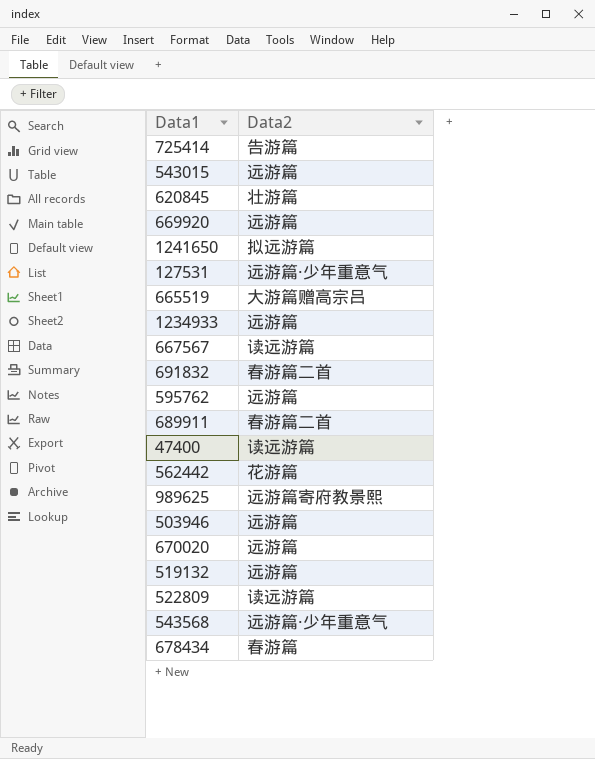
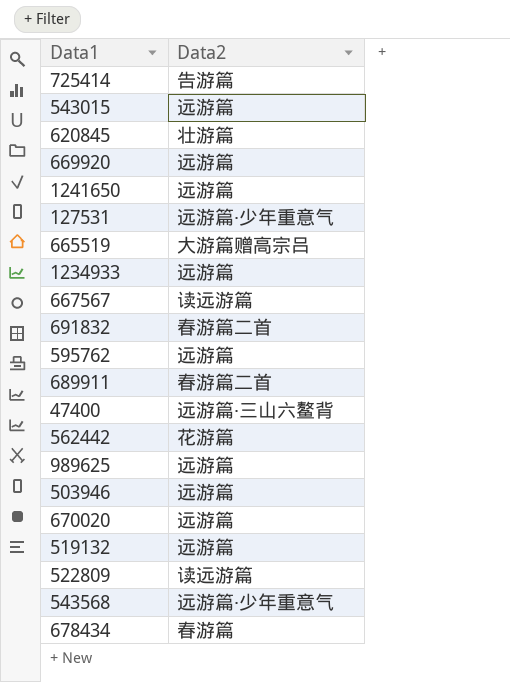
1241650 | Data2: 拟远游篇 -> 远游篇
47400 | Data2: 读远游篇 -> 远游篇·三山六鳌背
989625 | Data2: 远游篇寄府教景熙 -> 远游篇

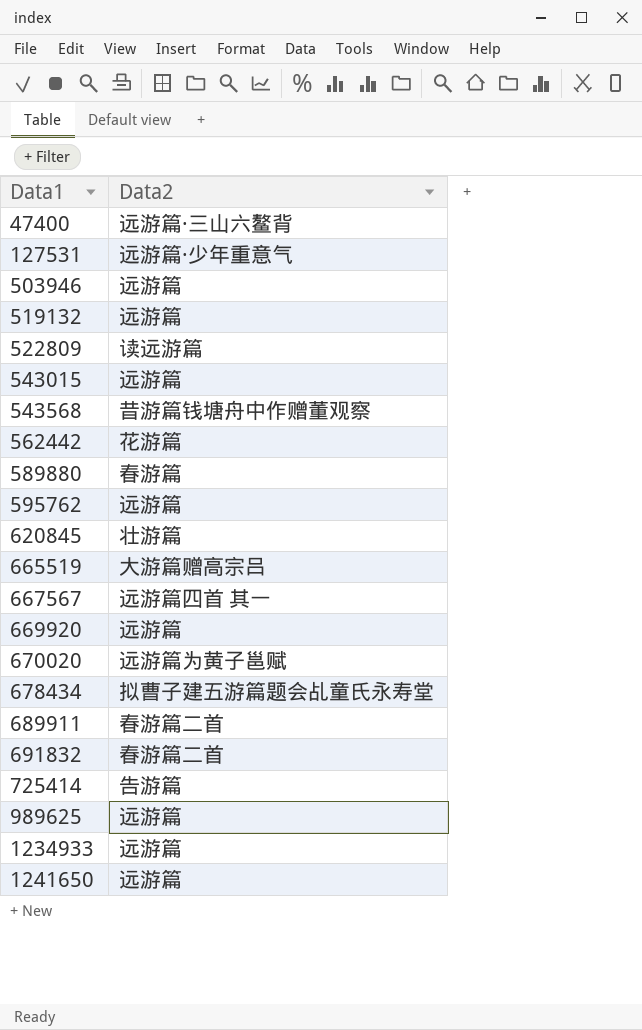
row order: none -> Data1 ascending
543568 | Data2: 远游篇·少年重意气 -> 昔游篇钱塘舟中作赠董观察
row 589880: none -> 春游篇
667567 | Data2: 读远游篇 -> 远游篇四首 其一
670020 | Data2: 远游篇 -> 远游篇为黄子邕赋
678434 | Data2: 春游篇 -> 拟曹子建五游篇题会乩童氏永寿堂

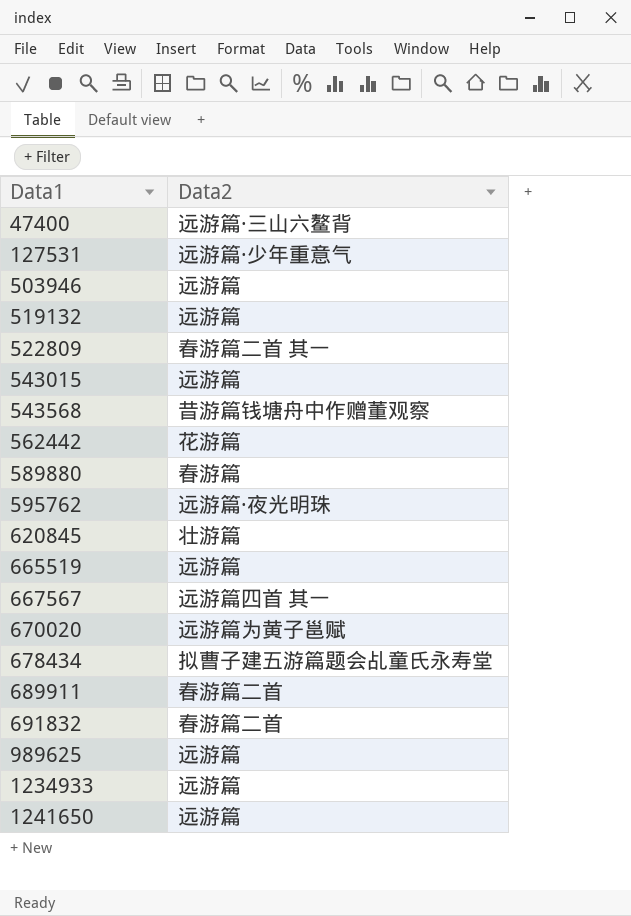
row 669920: 远游篇 -> none
row 725414: 告游篇 -> none
522809 | Data2: 读远游篇 -> 春游篇二首 其一
595762 | Data2: 远游篇 -> 远游篇·夜光明珠
665519 | Data2: 大游篇赠高宗吕 -> 远游篇

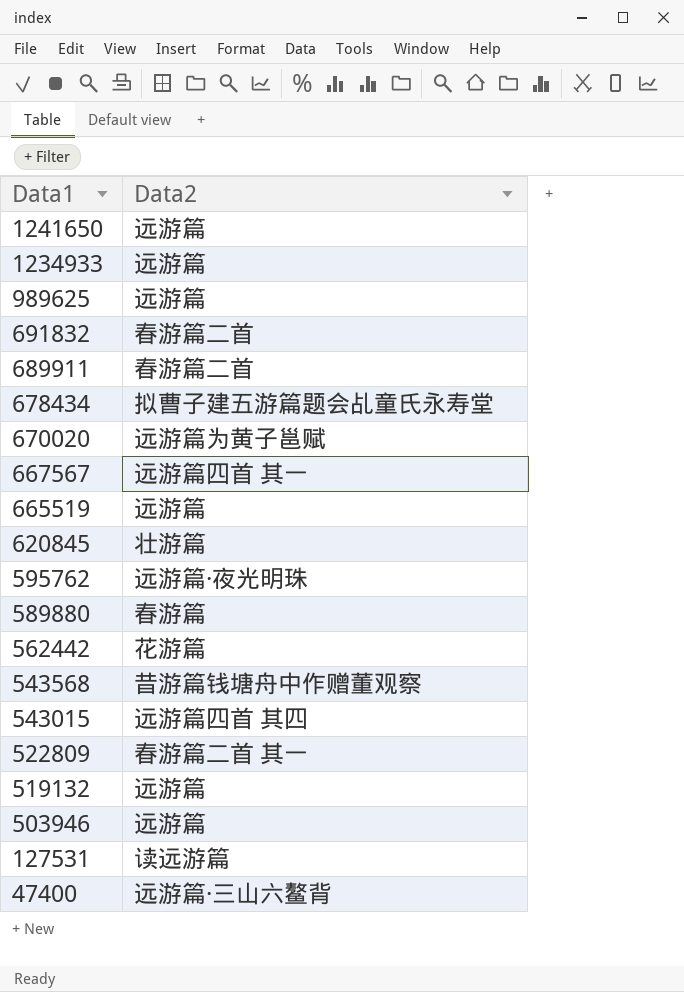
row order: Data1 ascending -> Data1 descending
543015 | Data2: 远游篇 -> 远游篇四首 其四
127531 | Data2: 远游篇·少年重意气 -> 读远游篇

